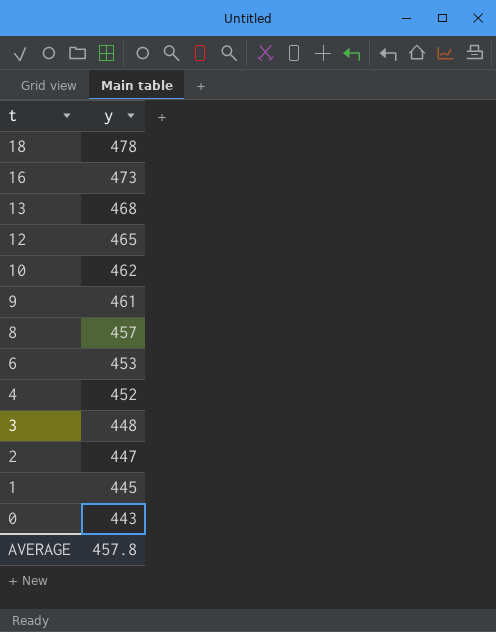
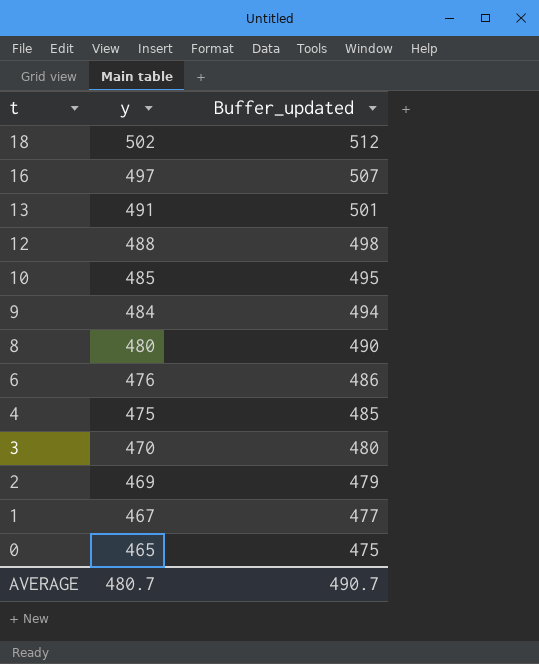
column Buffer_updated | formula: none -> [y] + 10
18 | y: 478 -> 502
16 | y: 473 -> 497
13 | y: 468 -> 491
12 | y: 465 -> 488
10 | y: 462 -> 485
9 | y: 461 -> 484
8 | y: 457 -> 480
6 | y: 453 -> 476
4 | y: 452 -> 475
3 | y: 448 -> 470
2 | y: 447 -> 469
1 | y: 445 -> 467
0 | y: 443 -> 465
AVERAGE | y: 457.8 -> 480.7

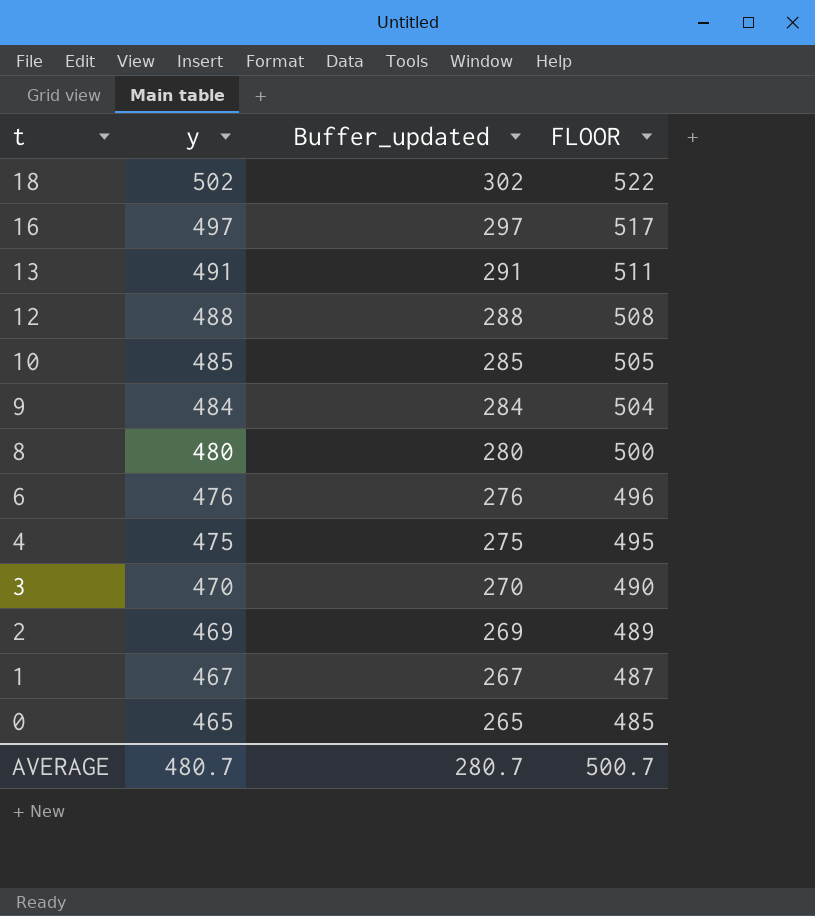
column Buffer_updated | formula: [y] + 10 -> [y] - 200
column FLOOR | formula: none -> [y] + 20
AVERAGE | Buffer_updated: 490.7 -> 280.7

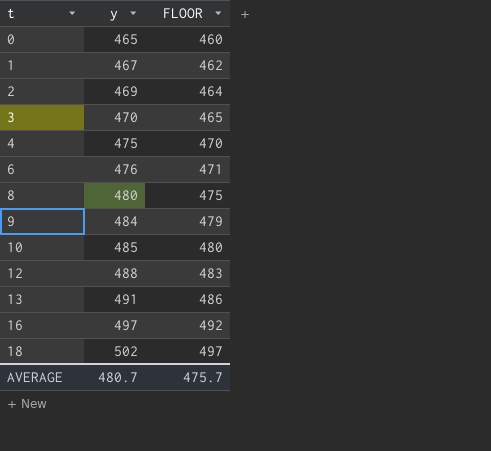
row order: t descending -> t ascending
column Buffer_updated | formula: [y] - 200 -> none
column FLOOR | formula: [y] + 20 -> [y] - 5
AVERAGE | FLOOR: 500.7 -> 475.7

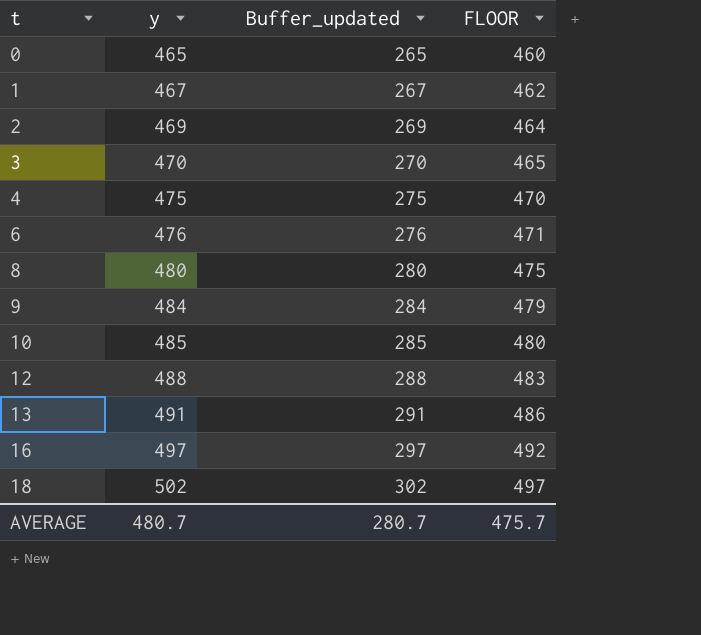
column Buffer_updated | formula: none -> [y] - 200

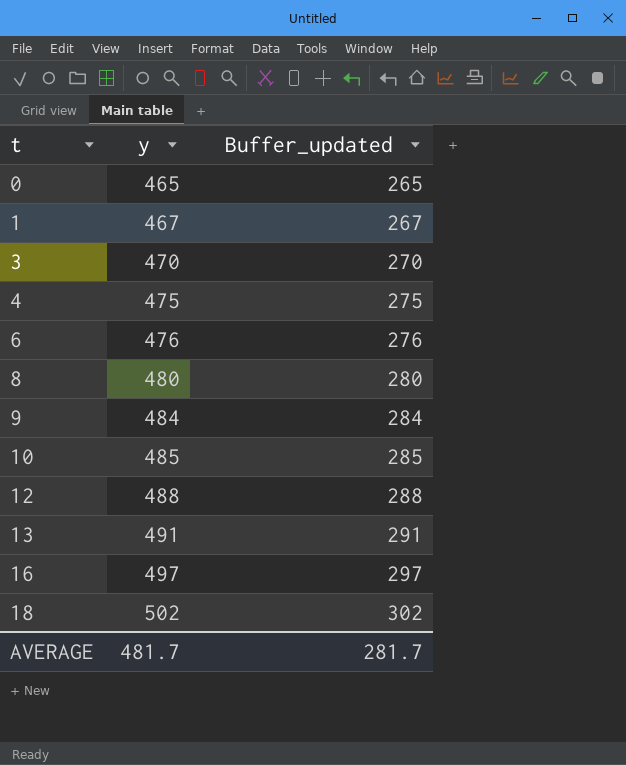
column FLOOR | formula: [y] - 5 -> none
row 2: 469 | 269 | 464 -> none
AVERAGE | y: 480.7 -> 481.7
AVERAGE | Buffer_updated: 280.7 -> 281.7

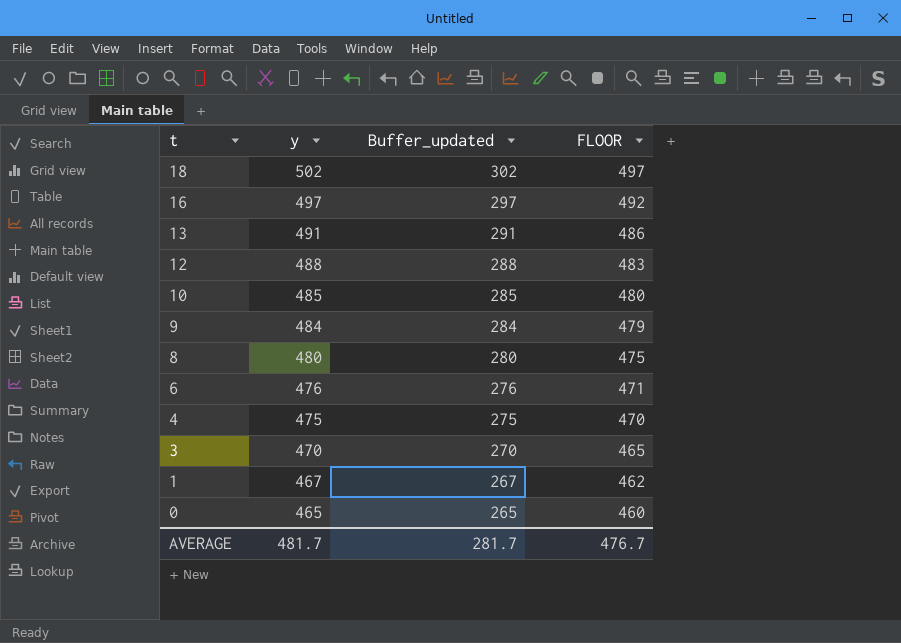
row order: t ascending -> t descending
column FLOOR | formula: none -> [y] - 5

